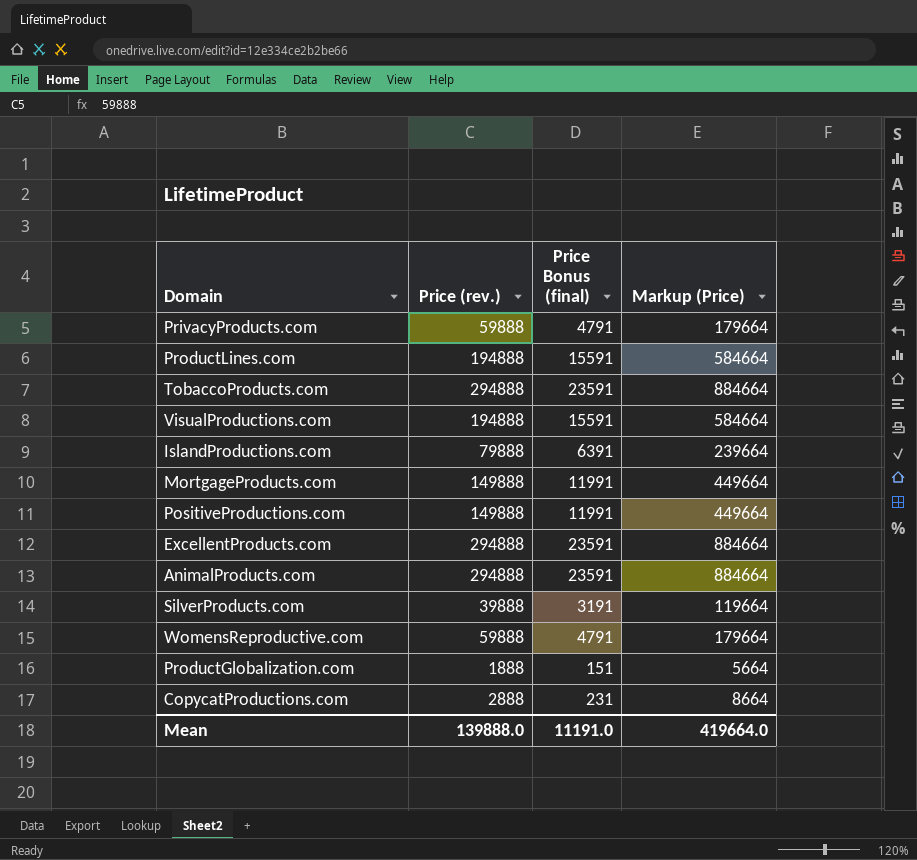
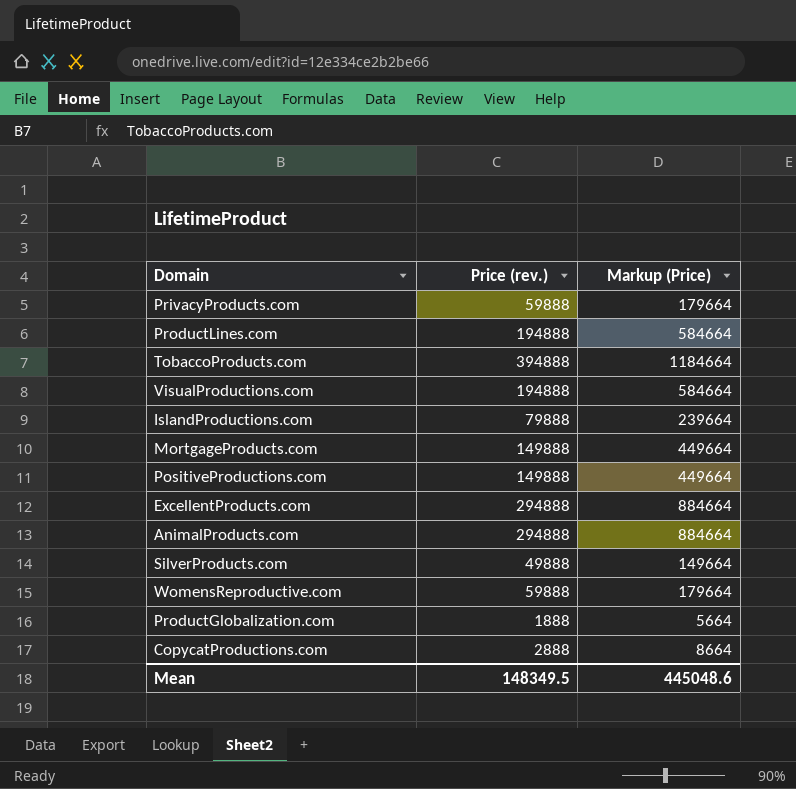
column Price Bonus (final) | formula: [Price (rev.)] * 0.08 -> none
TobaccoProducts.com | Price (rev.): 294888 -> 394888
TobaccoProducts.com | Markup (Price): 884664 -> 1184664
SilverProducts.com | Price (rev.): 39888 -> 49888
SilverProducts.com | Markup (Price): 119664 -> 149664
Mean | Price (rev.): 139888.0 -> 148349.5
Mean | Markup (Price): 419664.0 -> 445048.6

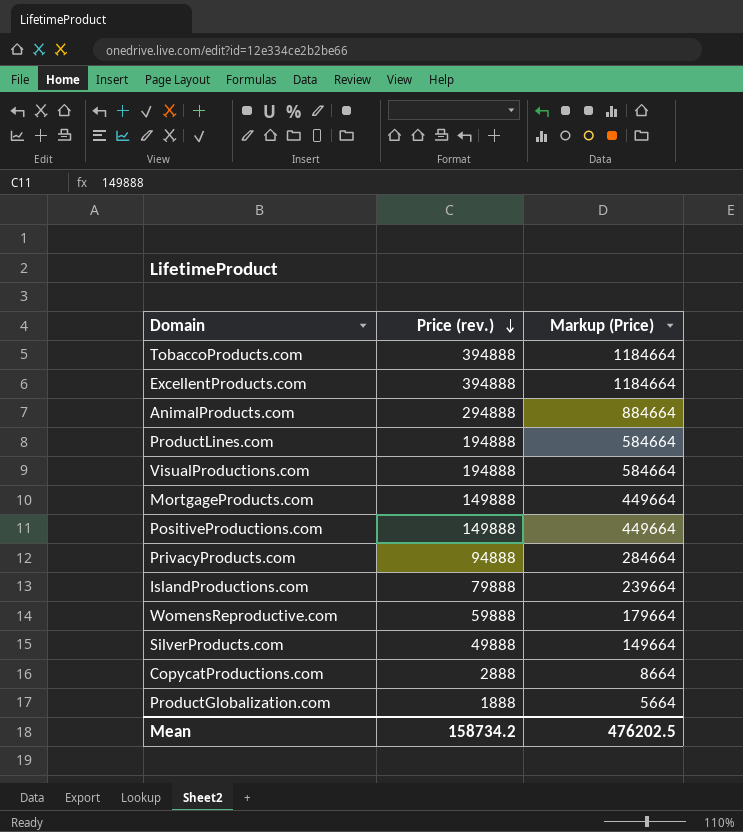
row order: none -> Price (rev.) descending
ExcellentProducts.com | Price (rev.): 294888 -> 394888
ExcellentProducts.com | Markup (Price): 884664 -> 1184664
PrivacyProducts.com | Price (rev.): 59888 -> 94888
PrivacyProducts.com | Markup (Price): 179664 -> 284664
Mean | Price (rev.): 148349.5 -> 158734.2
Mean | Markup (Price): 445048.6 -> 476202.5

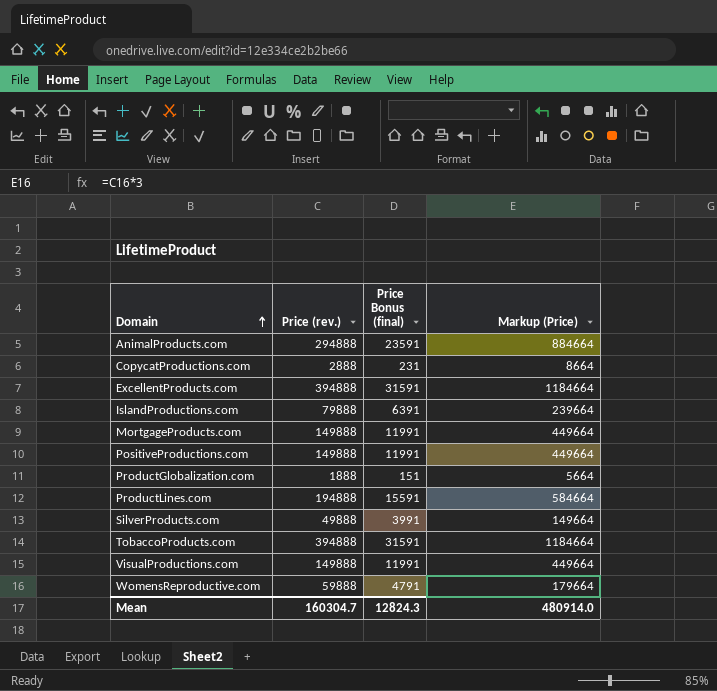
row order: Price (rev.) descending -> Domain ascending
column Price Bonus (final) | formula: none -> [Price (rev.)] * 0.08
row PrivacyProducts.com: 94888 | 284664 -> none
VisualProductions.com | Price (rev.): 194888 -> 149888
VisualProductions.com | Markup (Price): 584664 -> 449664
Mean | Price (rev.): 158734.2 -> 160304.7
Mean | Markup (Price): 476202.5 -> 480914.0

